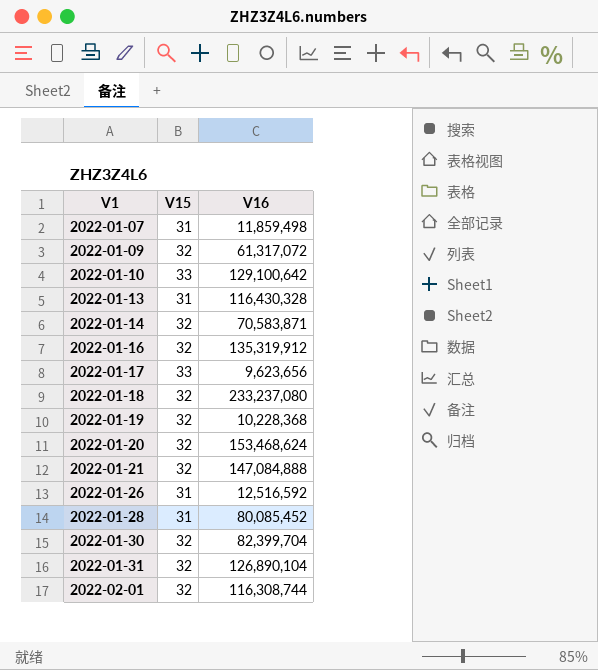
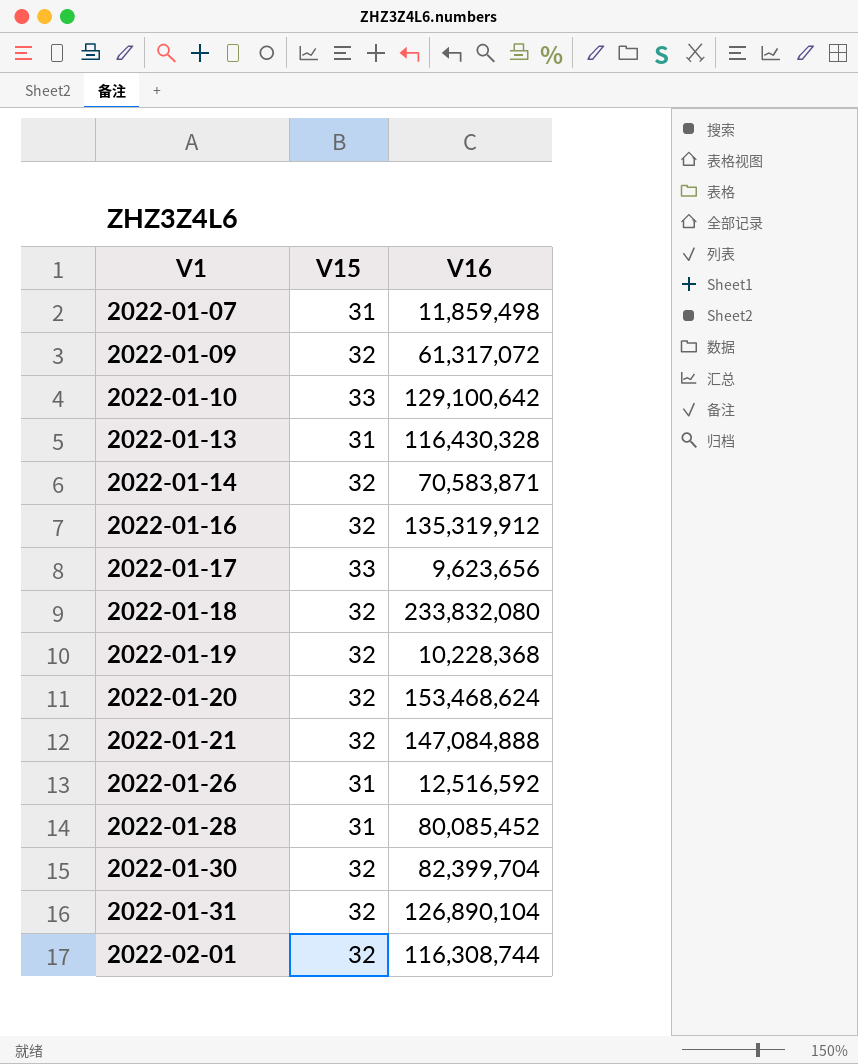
2022-01-18 | V16: 233,237,080 -> 233,832,080

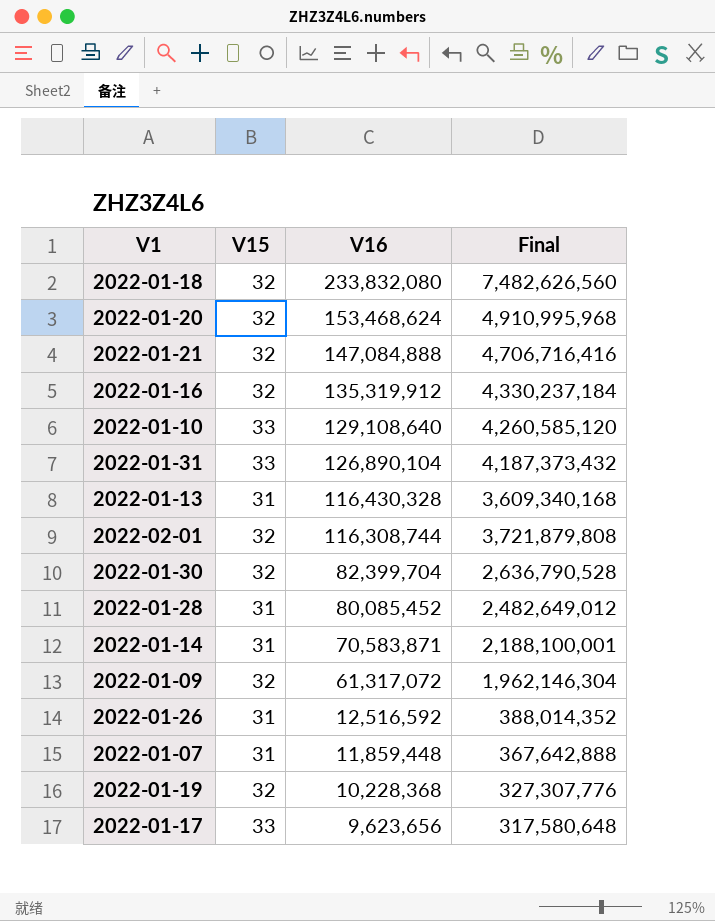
row order: V1 ascending -> V16 descending
column Final | formula: none -> [V15] * [V16]
2022-01-10 | V16: 129,100,642 -> 129,108,640
2022-01-31 | V15: 32 -> 33
2022-01-14 | V15: 32 -> 31
2022-01-07 | V16: 11,859,498 -> 11,859,448

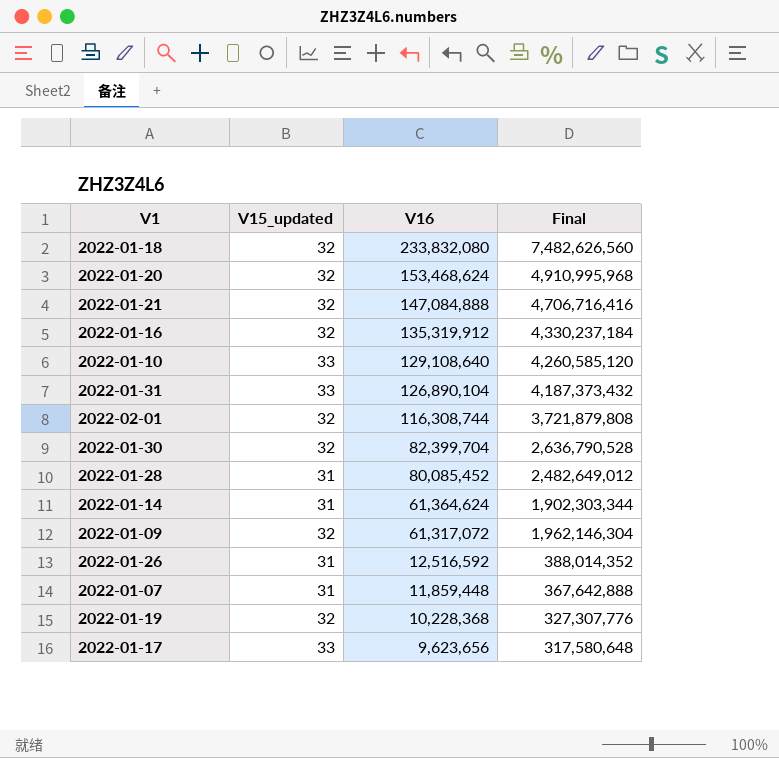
column name: V15 -> V15_updated
row 2022-01-13: 31 | 116,430,328 | 3,609,340,168 -> none
2022-01-14 | V16: 70,583,871 -> 61,364,624
2022-01-14 | Final: 2,188,100,001 -> 1,902,303,344

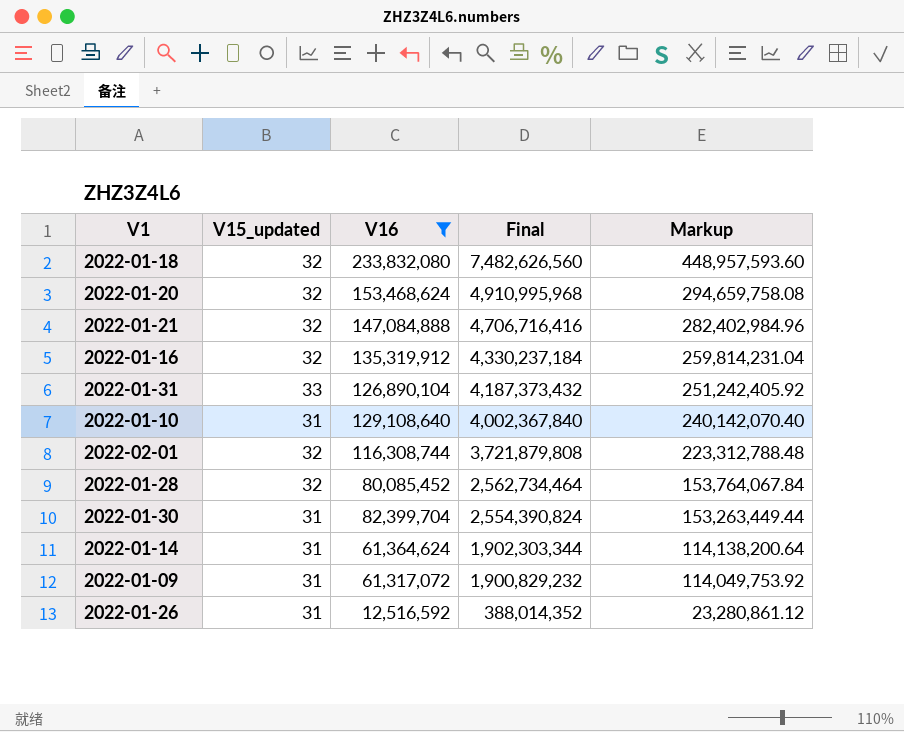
filter: none -> V16 >= 12,516,592
row order: V16 descending -> Final descending
column Markup | formula: none -> [Final] * 0.06
2022-01-10 | V15_updated: 33 -> 31
2022-01-10 | Final: 4,260,585,120 -> 4,002,367,840
2022-01-28 | V15_updated: 31 -> 32
2022-01-28 | Final: 2,482,649,012 -> 2,562,734,464
2022-01-30 | V15_updated: 32 -> 31
2022-01-30 | Final: 2,636,790,528 -> 2,554,390,824
2022-01-09 | V15_updated: 32 -> 31
2022-01-09 | Final: 1,962,146,304 -> 1,900,829,232

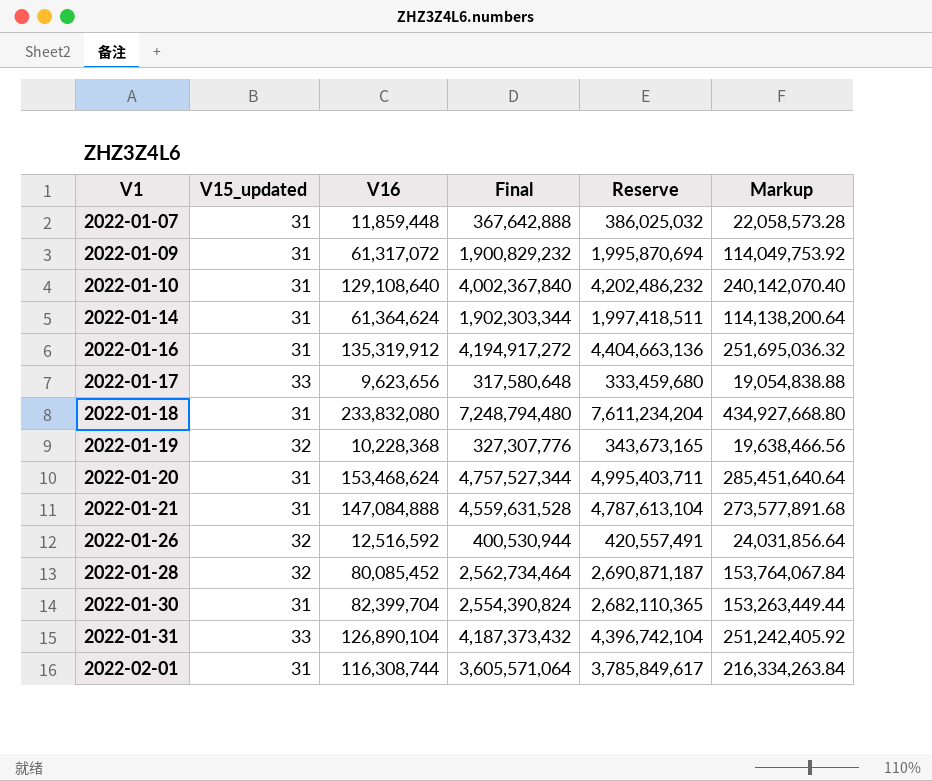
filter: V16 >= 12,516,592 -> none
row order: Final descending -> V1 ascending
column Reserve | formula: none -> [Final] * 1.05
2022-01-16 | V15_updated: 32 -> 31
2022-01-16 | Final: 4,330,237,184 -> 4,194,917,272
2022-01-16 | Markup: 259,814,231.04 -> 251,695,036.32
2022-01-18 | V15_updated: 32 -> 31
2022-01-18 | Final: 7,482,626,560 -> 7,248,794,480
2022-01-18 | Markup: 448,957,593.60 -> 434,927,668.80
2022-01-20 | V15_updated: 32 -> 31
2022-01-20 | Final: 4,910,995,968 -> 4,757,527,344
2022-01-20 | Markup: 294,659,758.08 -> 285,451,640.64
2022-01-21 | V15_updated: 32 -> 31
2022-01-21 | Final: 4,706,716,416 -> 4,559,631,528
2022-01-21 | Markup: 282,402,984.96 -> 273,577,891.68
2022-01-26 | V15_updated: 31 -> 32
2022-01-26 | Final: 388,014,352 -> 400,530,944
2022-01-26 | Markup: 23,280,861.12 -> 24,031,856.64
2022-02-01 | V15_updated: 32 -> 31
2022-02-01 | Final: 3,721,879,808 -> 3,605,571,064
2022-02-01 | Markup: 223,312,788.48 -> 216,334,263.84

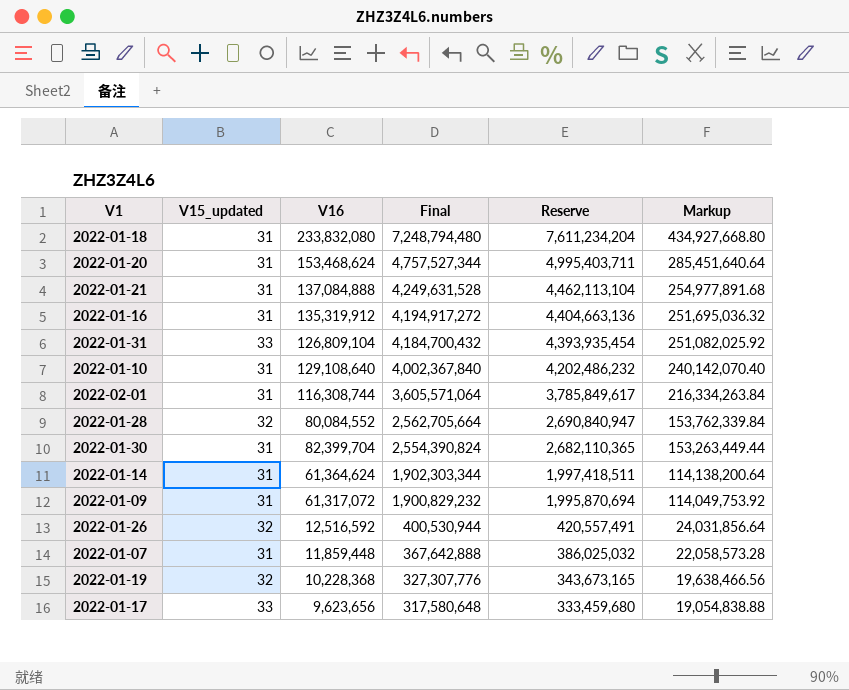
row order: V1 ascending -> Final descending
2022-01-21 | V16: 147,084,888 -> 137,084,888
2022-01-21 | Final: 4,559,631,528 -> 4,249,631,528
2022-01-21 | Reserve: 4,787,613,104 -> 4,462,113,104
2022-01-21 | Markup: 273,577,891.68 -> 254,977,891.68
2022-01-31 | V16: 126,890,104 -> 126,809,104
2022-01-31 | Final: 4,187,373,432 -> 4,184,700,432
2022-01-31 | Reserve: 4,396,742,104 -> 4,393,935,454
2022-01-31 | Markup: 251,242,405.92 -> 251,082,025.92
2022-01-28 | V16: 80,085,452 -> 80,084,552
2022-01-28 | Final: 2,562,734,464 -> 2,562,705,664
2022-01-28 | Reserve: 2,690,871,187 -> 2,690,840,947
2022-01-28 | Markup: 153,764,067.84 -> 153,762,339.84

